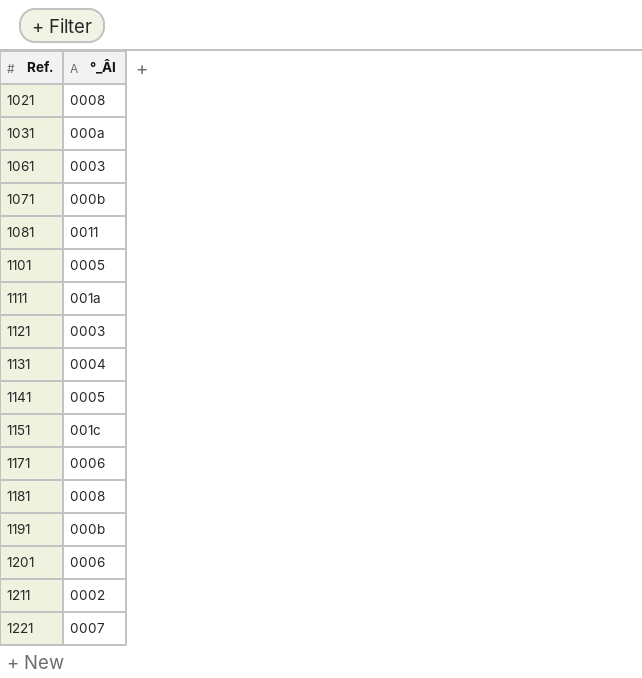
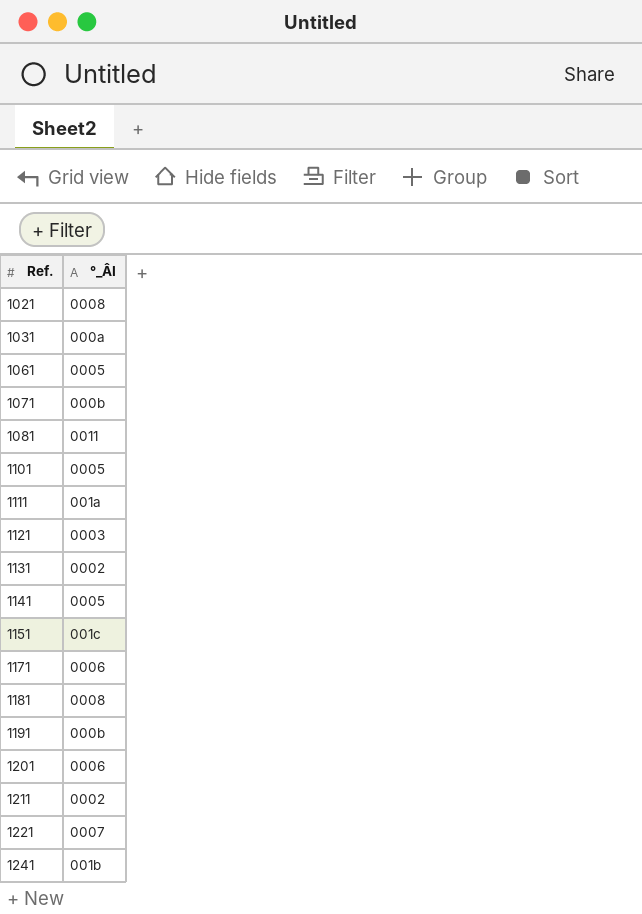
1061 | °_ÂI: 0003 -> 0005
1131 | °_ÂI: 0004 -> 0002
row 1241: none -> 001b

